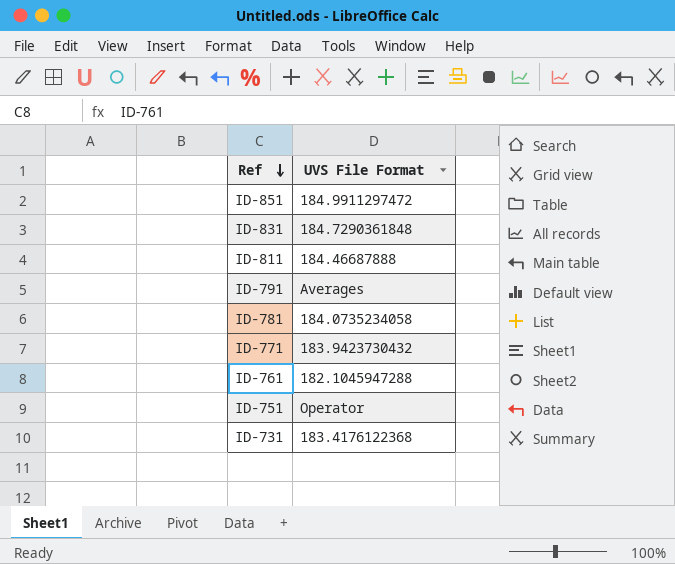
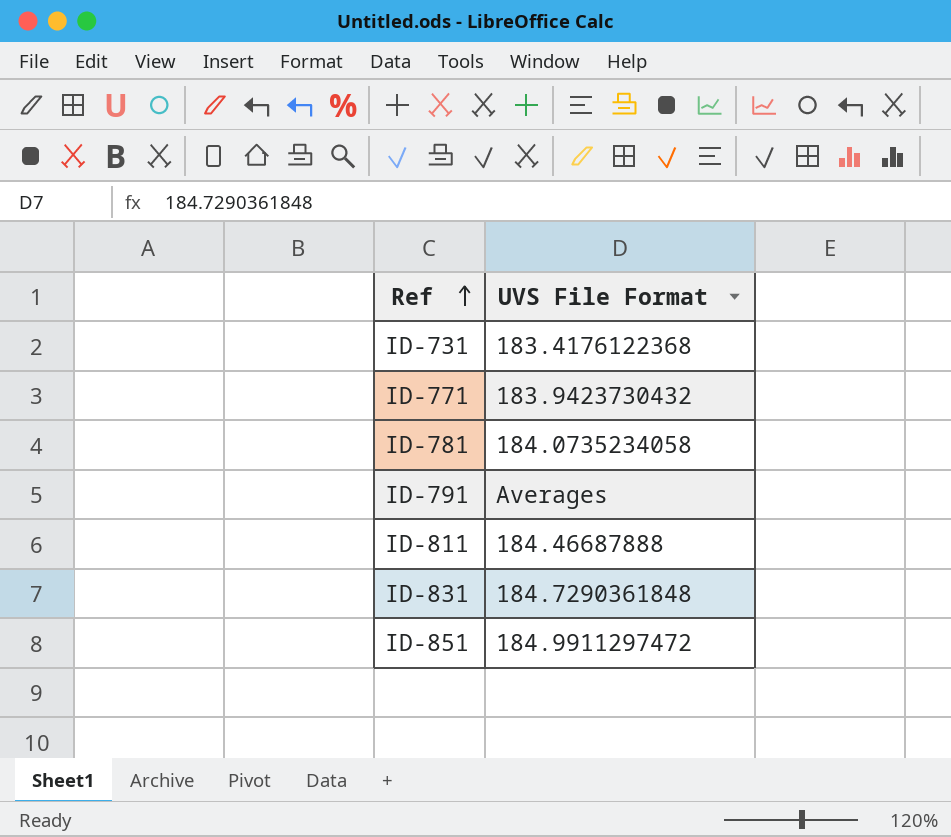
row order: Ref descending -> Ref ascending
row ID-761: 182.1045947288 -> none
row ID-751: Operator -> none

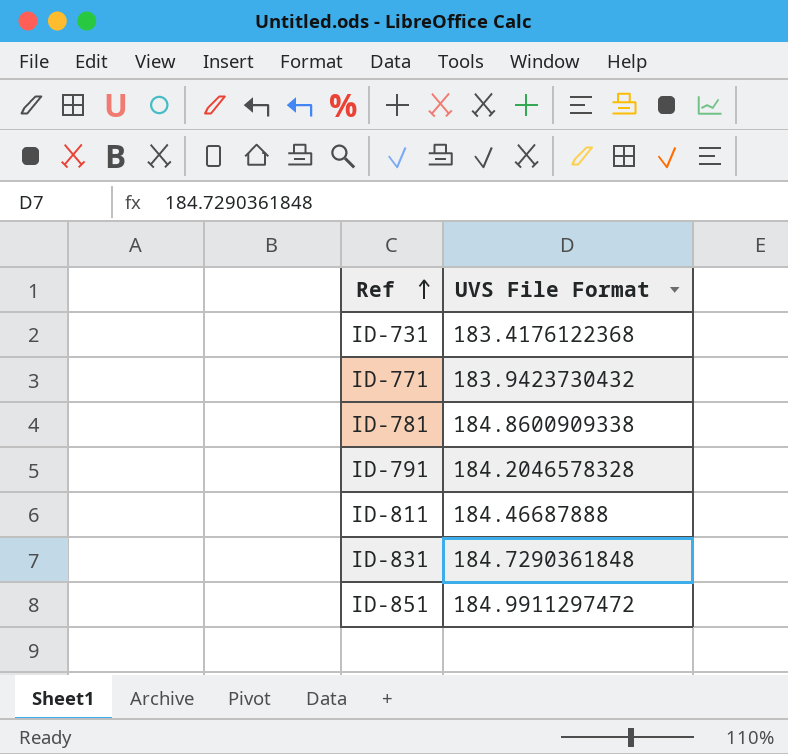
ID-781 | UVS File Format: 184.0735234058 -> 184.8600909338
ID-791 | UVS File Format: Averages -> 184.2046578328

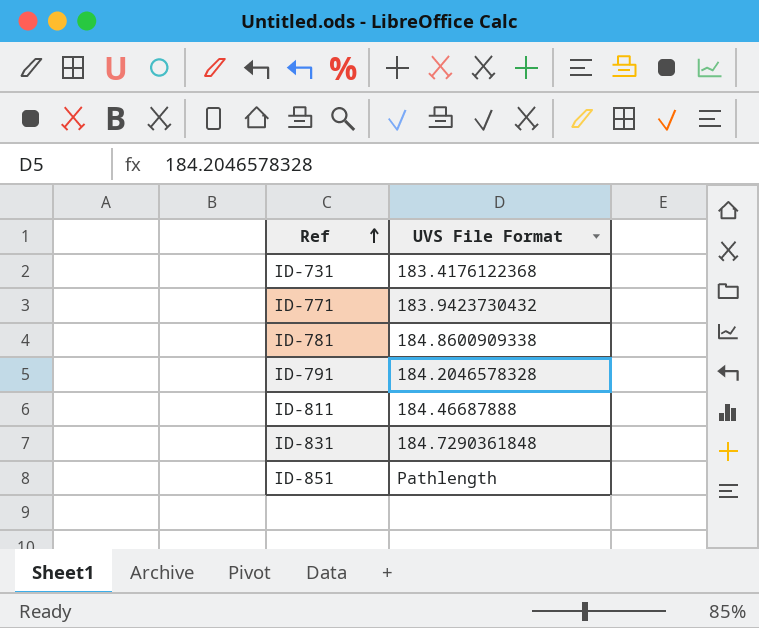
ID-851 | UVS File Format: 184.9911297472 -> Pathlength

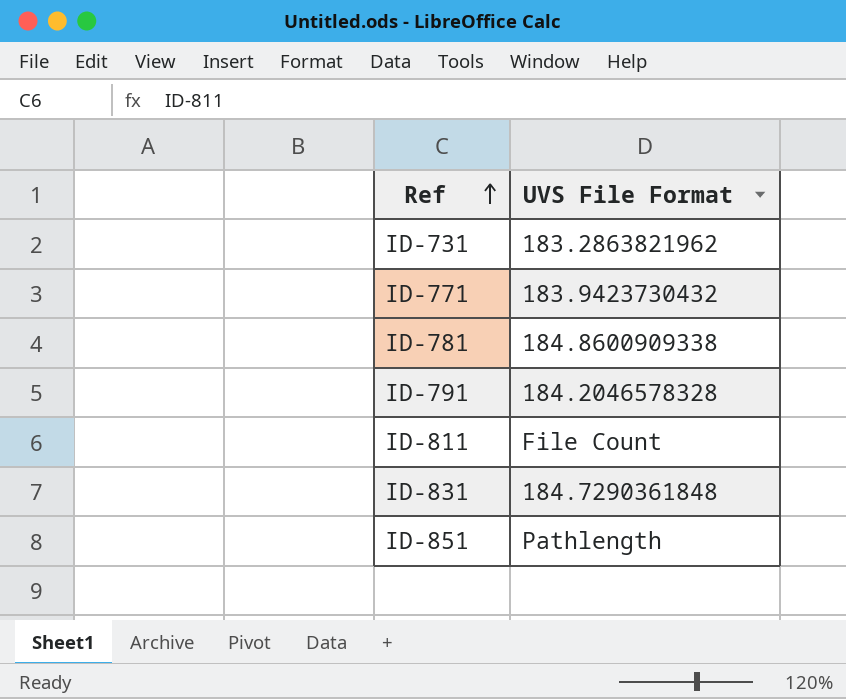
ID-731 | UVS File Format: 183.4176122368 -> 183.2863821962
ID-811 | UVS File Format: 184.46687888 -> File Count

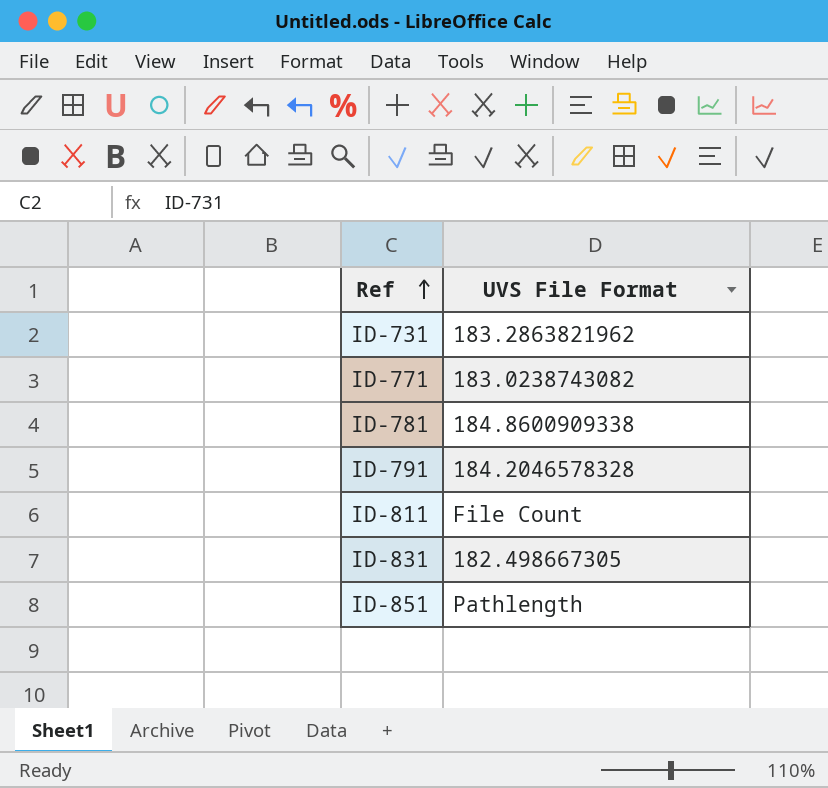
ID-771 | UVS File Format: 183.9423730432 -> 183.0238743082
ID-831 | UVS File Format: 184.7290361848 -> 182.498667305

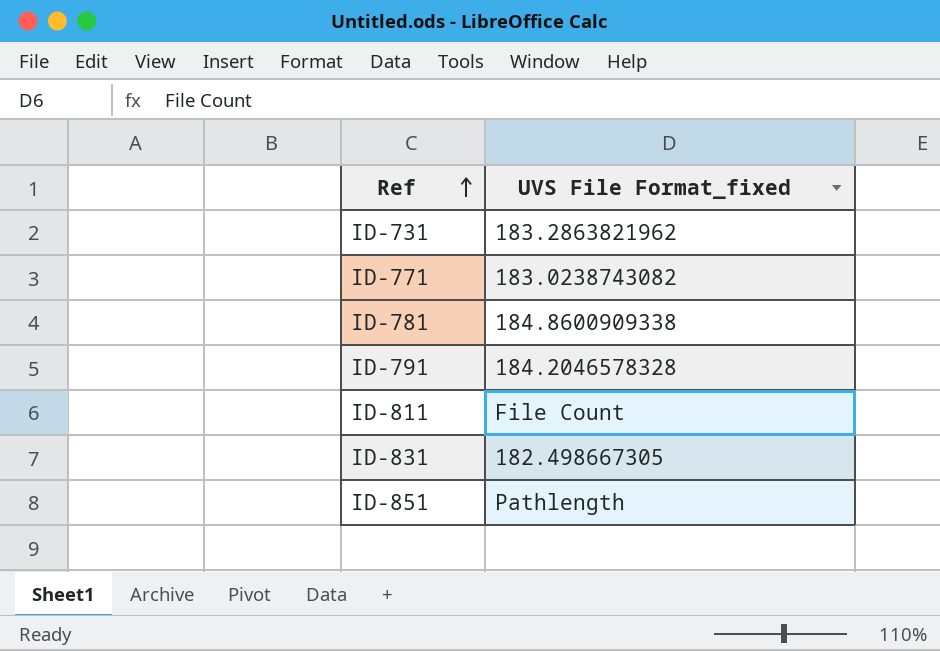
column name: UVS File Format -> UVS File Format_fixed

